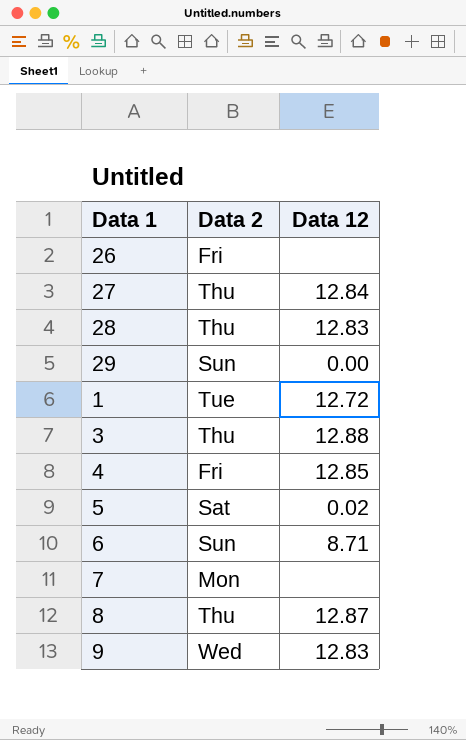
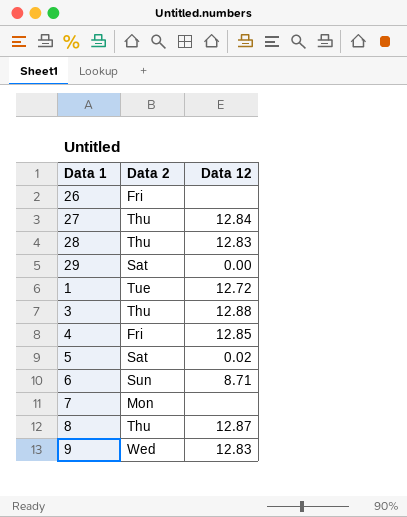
29 | Data 2: Sun -> Sat

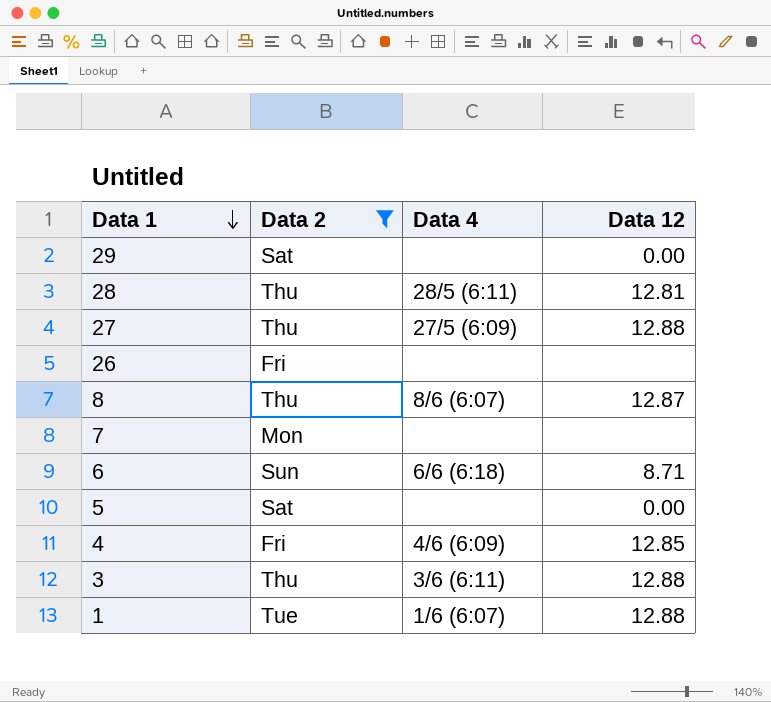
filter: none -> Data 2 != Wed
row order: none -> Data 1 descending
column Data 4 | position: none -> 3
28 | Data 12: 12.83 -> 12.81
27 | Data 12: 12.84 -> 12.88
5 | Data 12: 0.02 -> 0.00
1 | Data 12: 12.72 -> 12.88

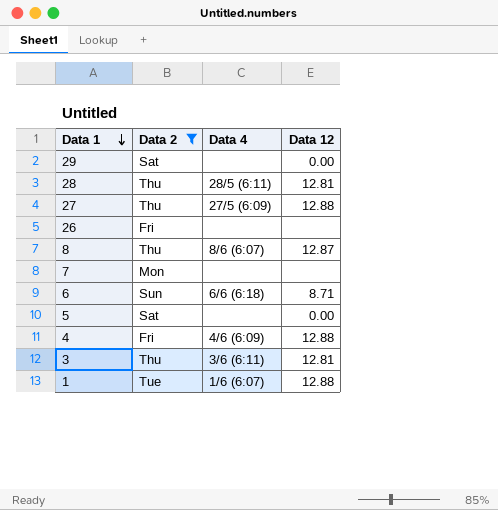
4 | Data 12: 12.85 -> 12.88
3 | Data 12: 12.88 -> 12.81

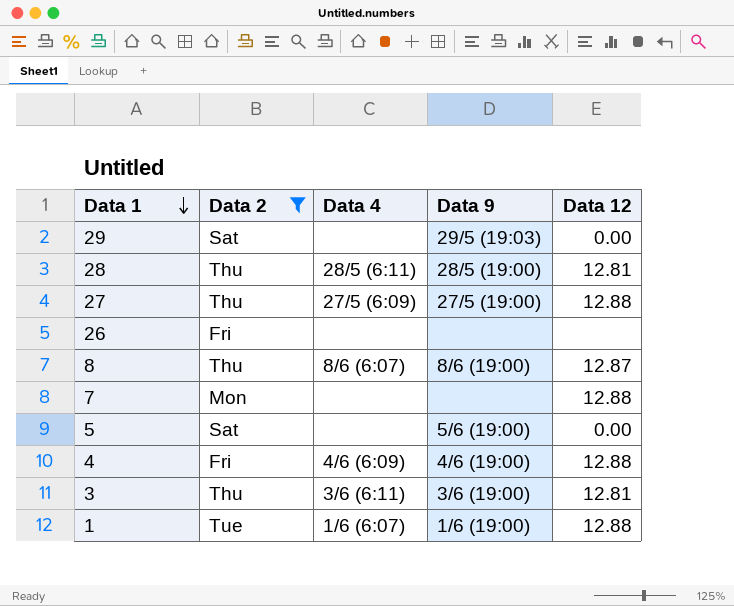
column Data 9 | position: none -> 4
row 6: Sun | 6/6 (6:18) | 8.71 -> none
7 | Data 12: none -> 12.88

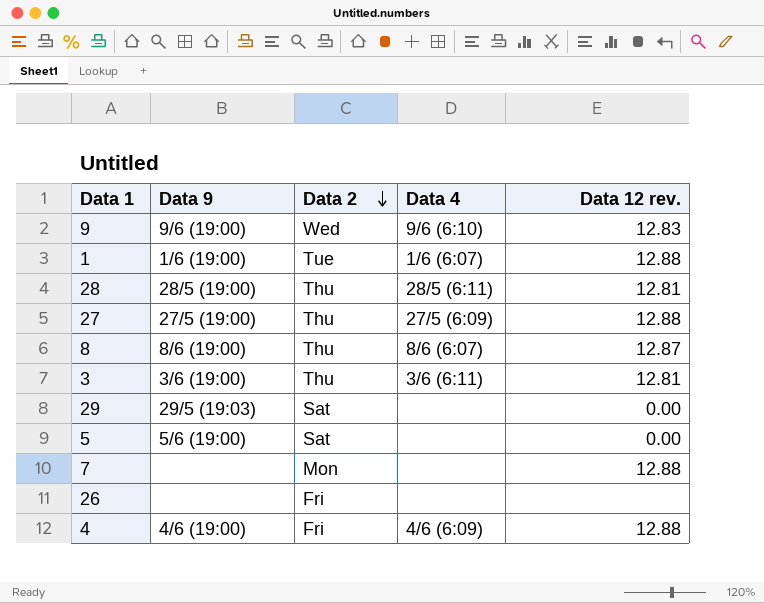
filter: Data 2 != Wed -> none
row order: Data 1 descending -> Data 2 descending
column Data 9 | position: 4 -> 2
column name: Data 12 -> Data 12 rev.

